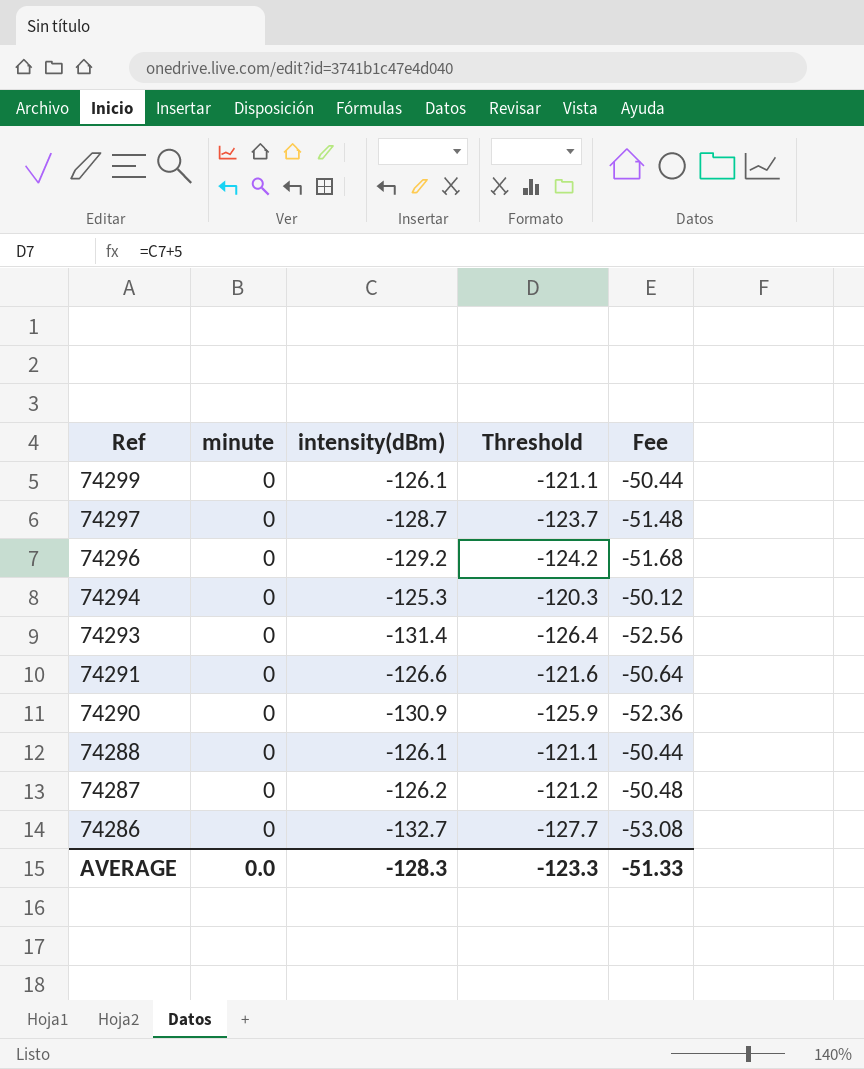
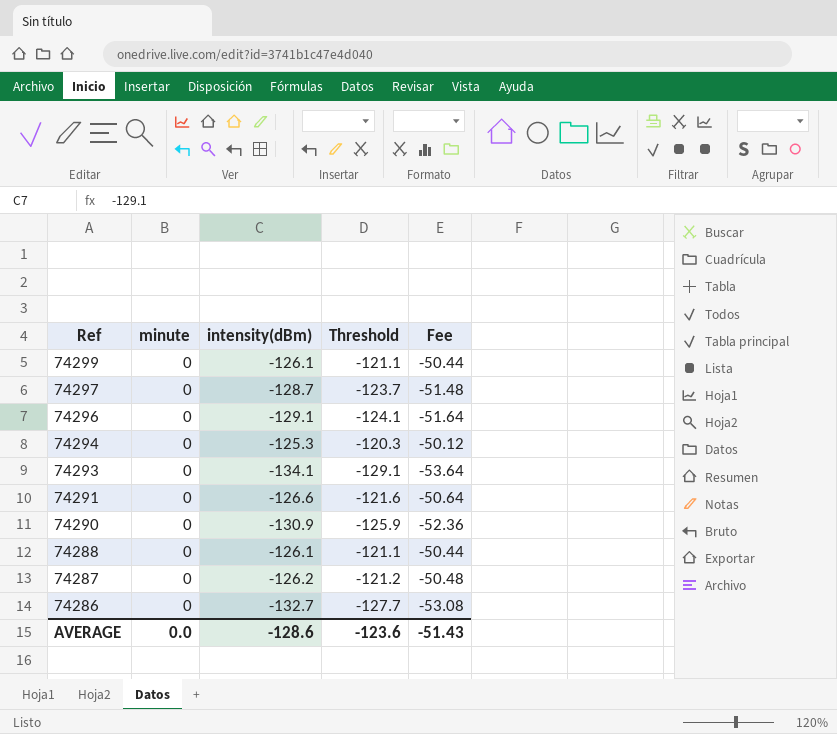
74296 | intensity(dBm): -129.2 -> -129.1
74296 | Threshold: -124.2 -> -124.1
74296 | Fee: -51.68 -> -51.64
74293 | intensity(dBm): -131.4 -> -134.1
74293 | Threshold: -126.4 -> -129.1
74293 | Fee: -52.56 -> -53.64
AVERAGE | intensity(dBm): -128.3 -> -128.6
AVERAGE | Threshold: -123.3 -> -123.6
AVERAGE | Fee: -51.33 -> -51.43

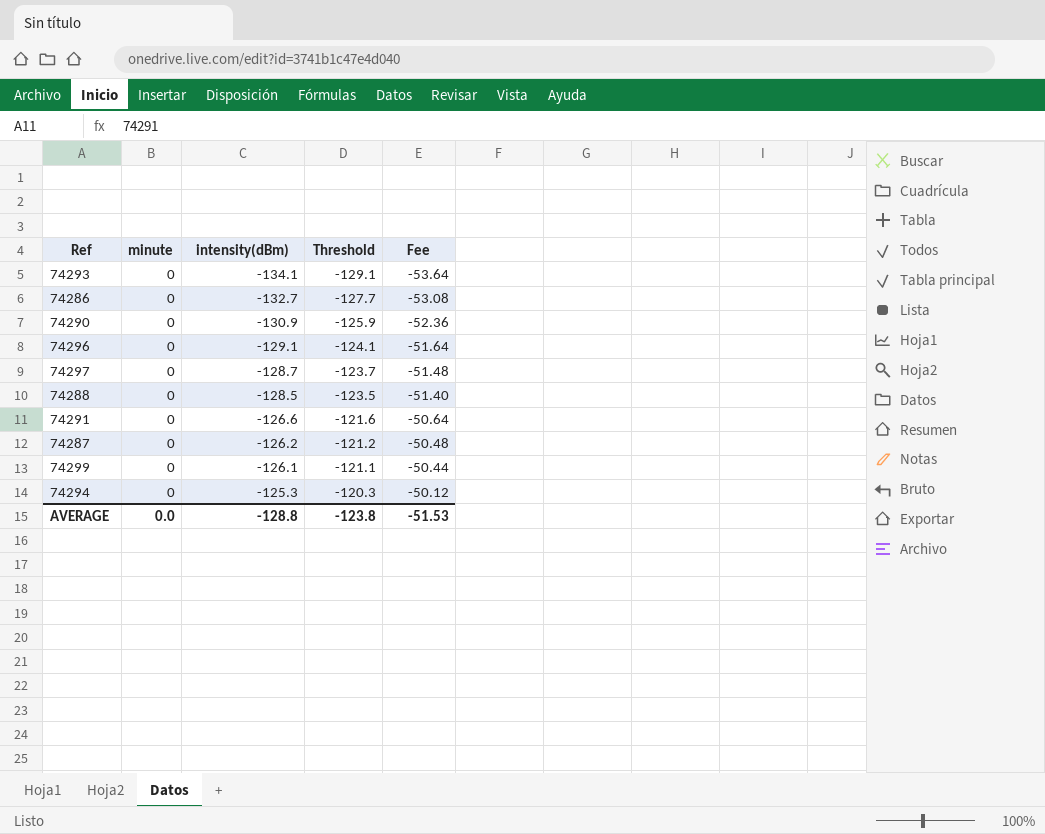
row order: Ref descending -> intensity(dBm) ascending
74288 | intensity(dBm): -126.1 -> -128.5
74288 | Threshold: -121.1 -> -123.5
74288 | Fee: -50.44 -> -51.40
AVERAGE | intensity(dBm): -128.6 -> -128.8
AVERAGE | Threshold: -123.6 -> -123.8
AVERAGE | Fee: -51.43 -> -51.53

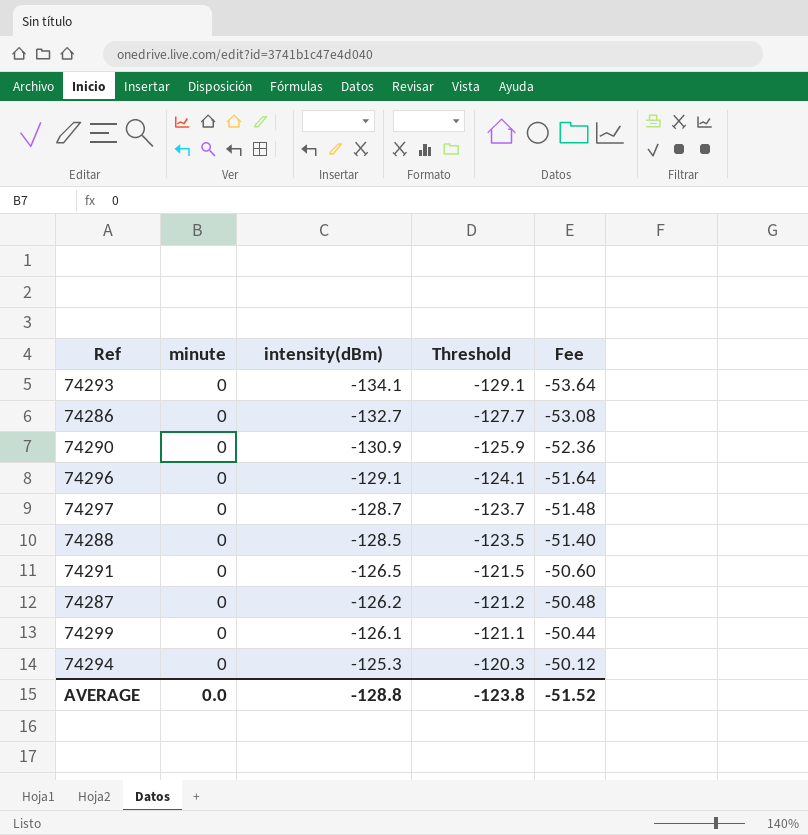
74291 | intensity(dBm): -126.6 -> -126.5
74291 | Threshold: -121.6 -> -121.5
74291 | Fee: -50.64 -> -50.60
AVERAGE | Fee: -51.53 -> -51.52

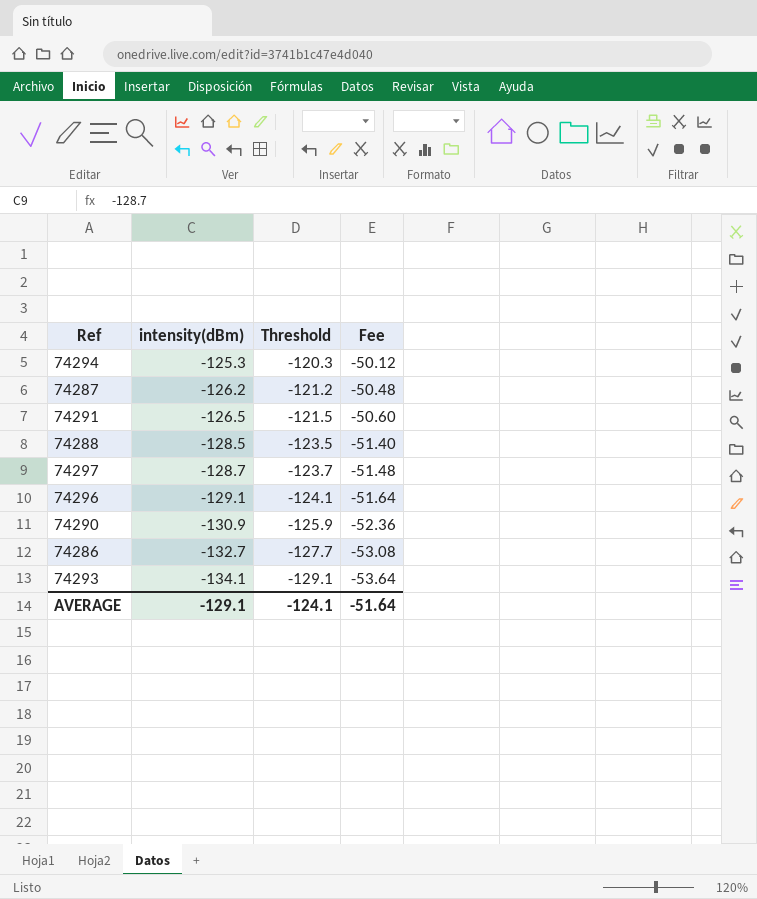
row order: intensity(dBm) ascending -> intensity(dBm) descending
column minute | position: 2 -> none
row 74299: 0 | -126.1 | -121.1 | -50.44 -> none
AVERAGE | intensity(dBm): -128.8 -> -129.1
AVERAGE | Threshold: -123.8 -> -124.1
AVERAGE | Fee: -51.52 -> -51.64

